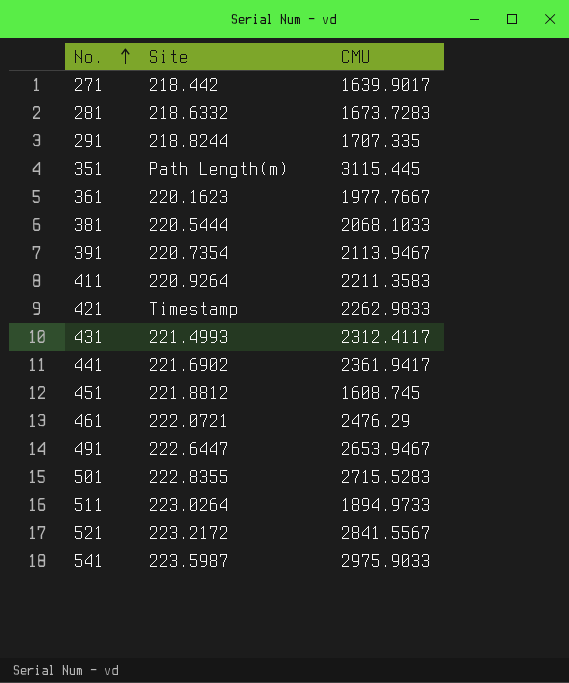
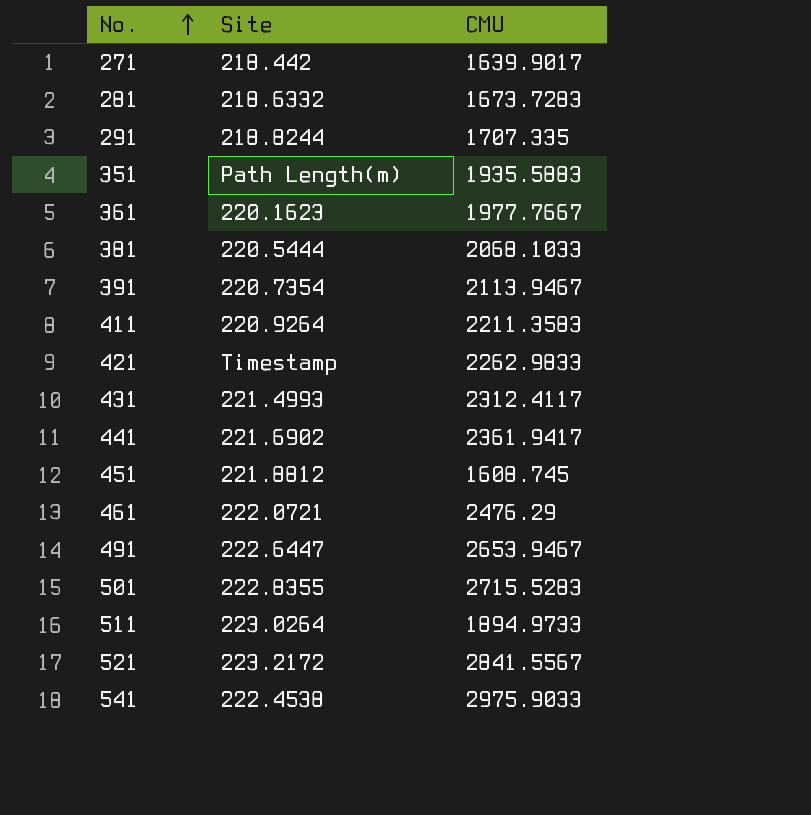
351 | CMU: 3115.445 -> 1935.5883
541 | Site: 223.5987 -> 222.4538

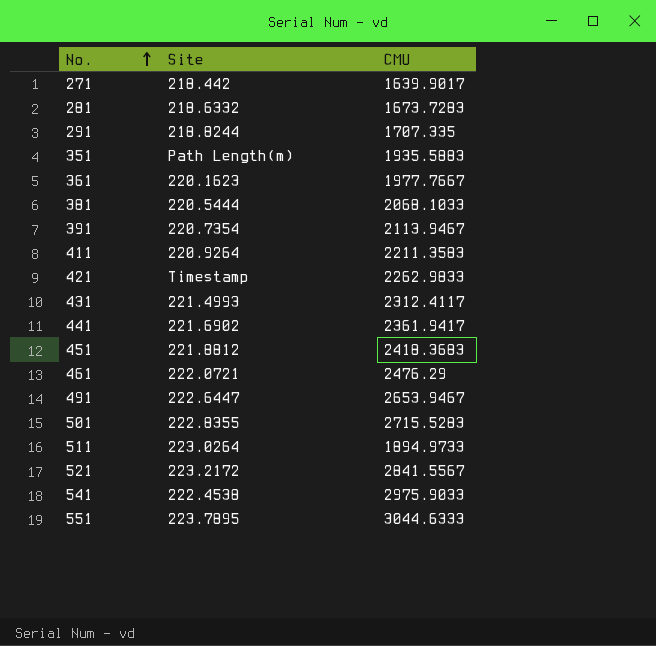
451 | CMU: 1608.745 -> 2418.3683
row 551: none -> 223.7895 | 3044.6333

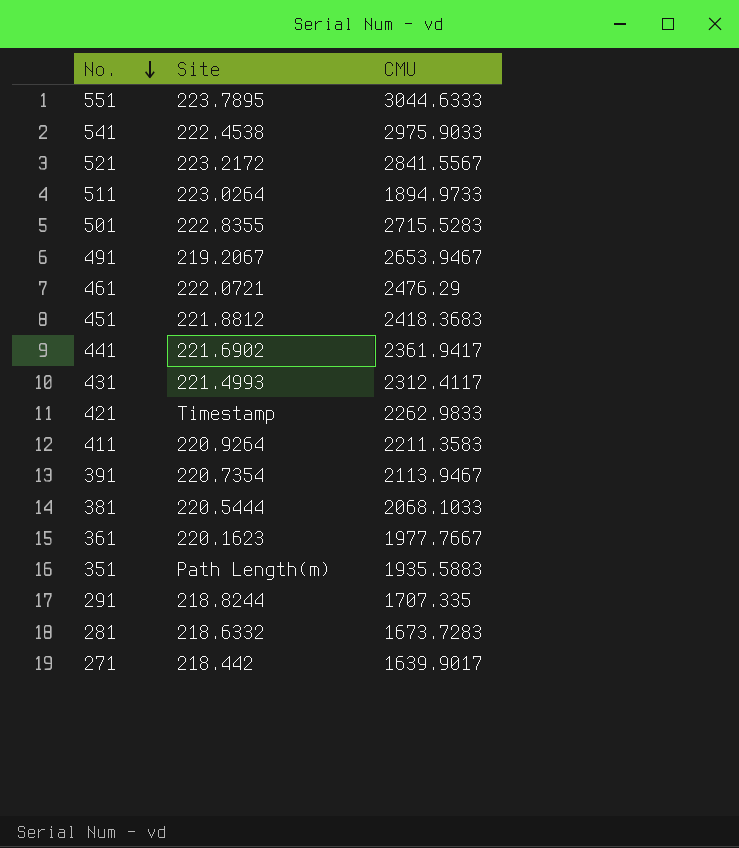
row order: No. ascending -> No. descending
491 | Site: 222.6447 -> 219.2067

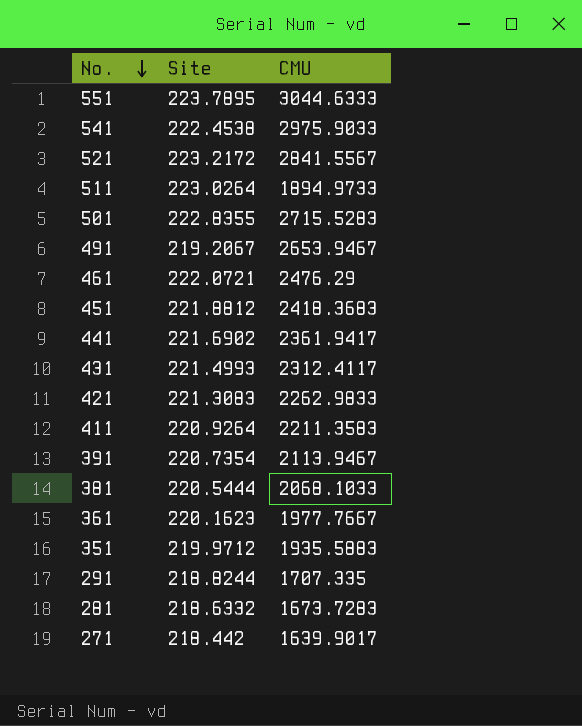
421 | Site: Timestamp -> 221.3083
351 | Site: Path Length(m) -> 219.9712

